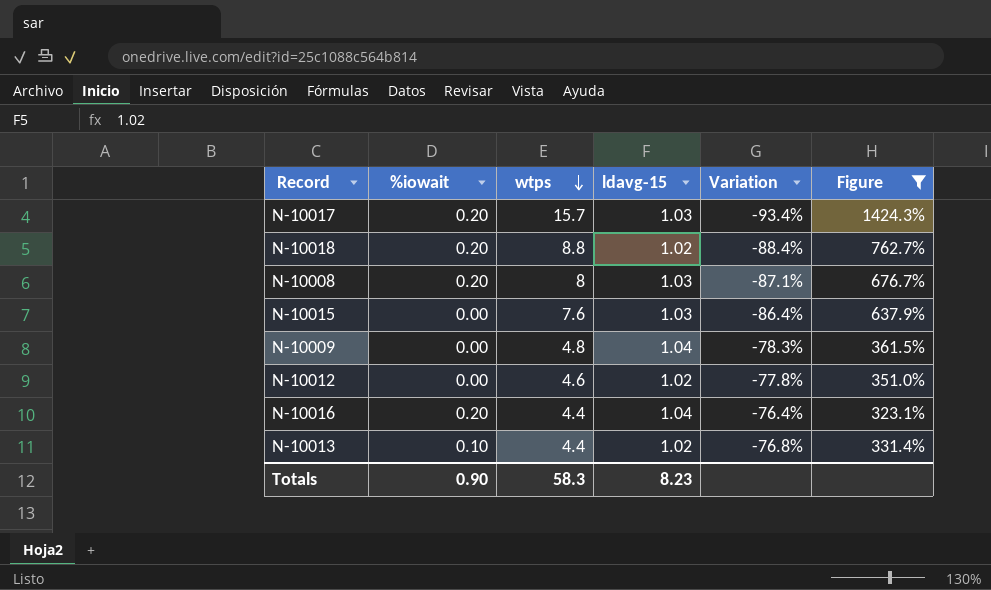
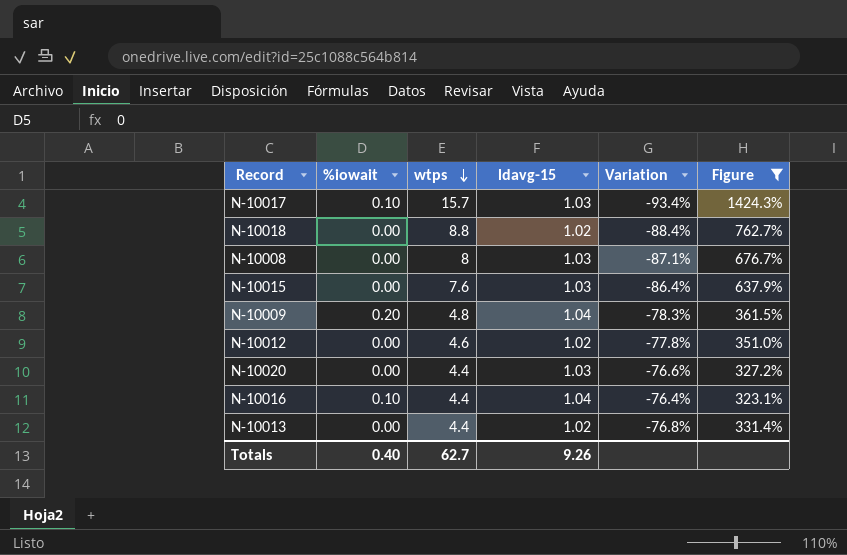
N-10017 | %iowait: 0.20 -> 0.10
N-10018 | %iowait: 0.20 -> 0.00
N-10008 | %iowait: 0.20 -> 0.00
N-10009 | %iowait: 0.00 -> 0.20
row N-10020: none -> 0.00 | 4.4 | 1.03 | -76.6% | 327.2%
N-10016 | %iowait: 0.20 -> 0.10
N-10013 | %iowait: 0.10 -> 0.00
Totals | %iowait: 0.90 -> 0.40
Totals | wtps: 58.3 -> 62.7
Totals | ldavg-15: 8.23 -> 9.26

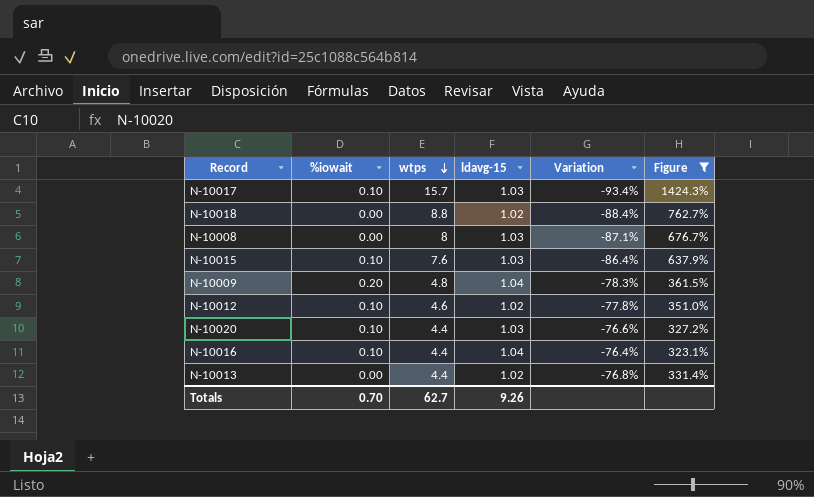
N-10015 | %iowait: 0.00 -> 0.10
N-10012 | %iowait: 0.00 -> 0.10
N-10020 | %iowait: 0.00 -> 0.10
Totals | %iowait: 0.40 -> 0.70

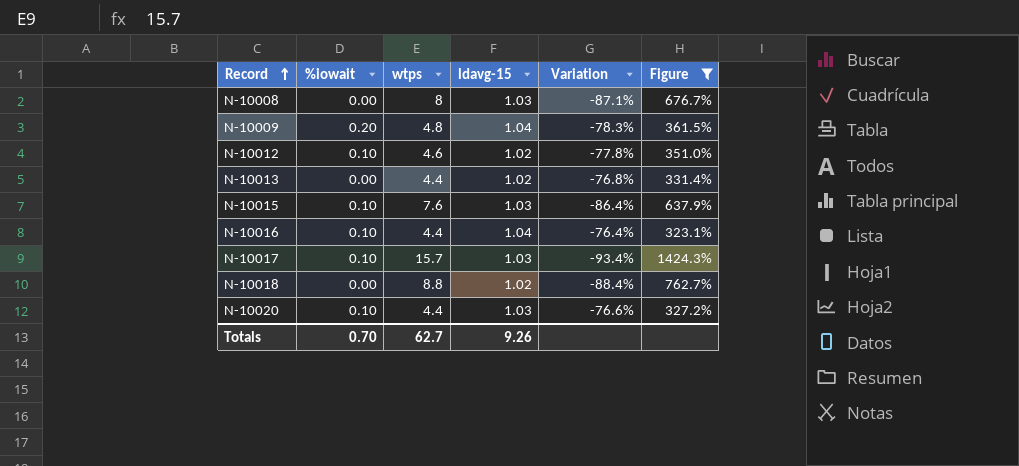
row order: wtps descending -> Record ascending

